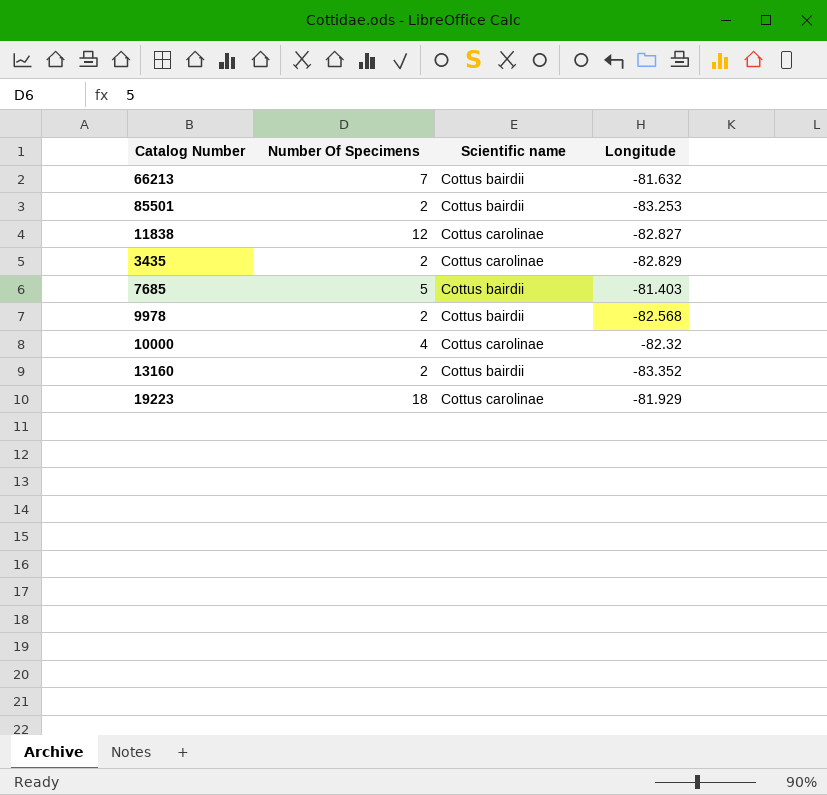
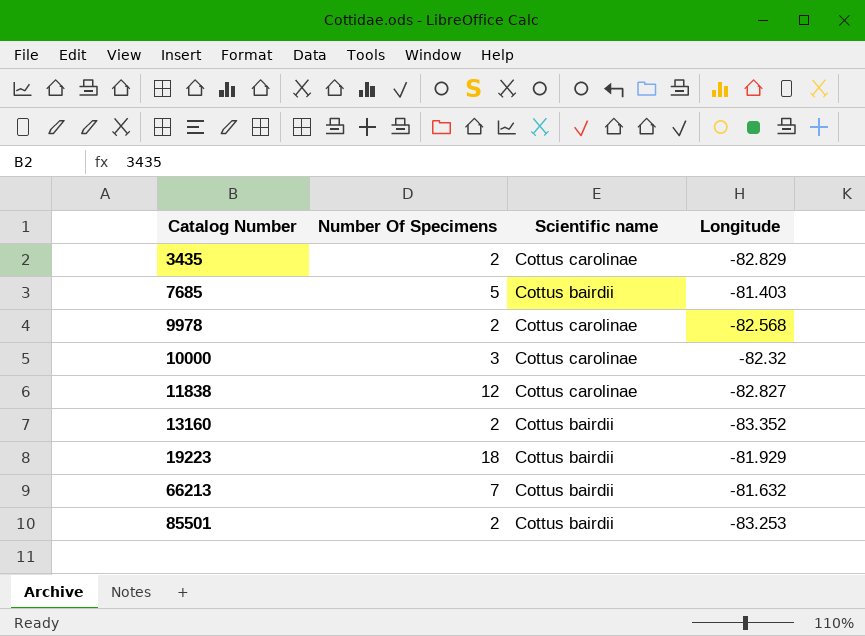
row order: none -> Catalog Number ascending
9978 | Scientific name: Cottus bairdii -> Cottus carolinae
10000 | Number Of Specimens: 4 -> 3
19223 | Scientific name: Cottus carolinae -> Cottus bairdii

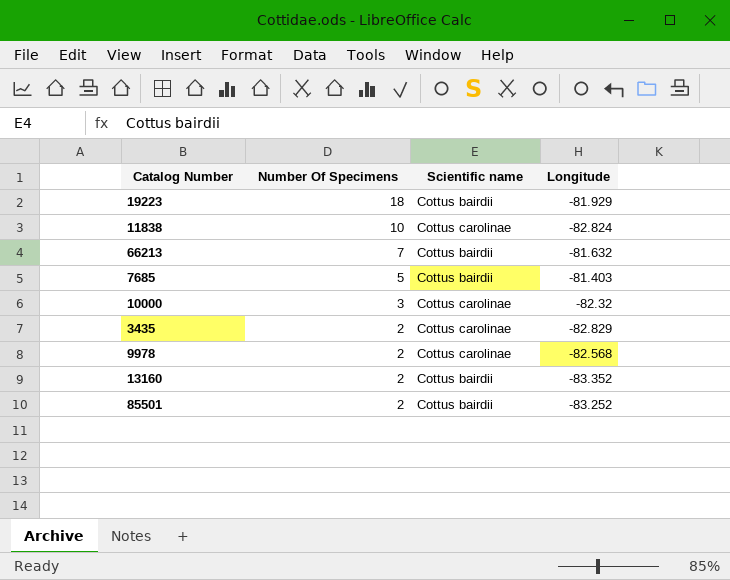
row order: Catalog Number ascending -> Number Of Specimens descending
11838 | Number Of Specimens: 12 -> 10
11838 | Longitude: -82.827 -> -82.824
85501 | Longitude: -83.253 -> -83.252

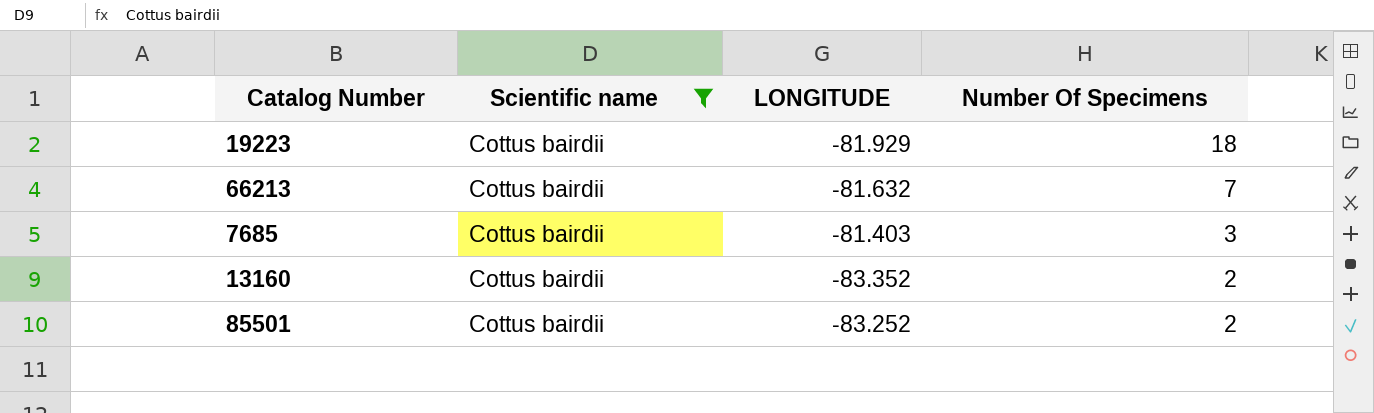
filter: none -> Scientific name = Cottus bairdii
column name: Longitude -> LONGITUDE
column Number Of Specimens | position: 2 -> 4
7685 | Number Of Specimens: 5 -> 3

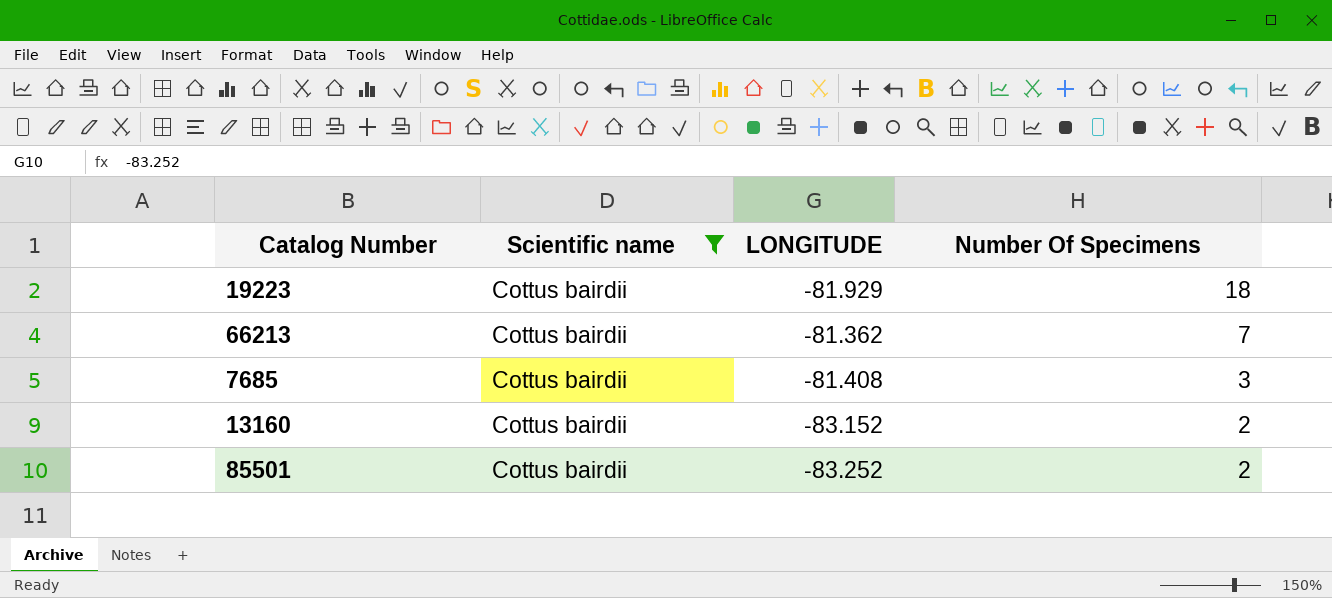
66213 | LONGITUDE: -81.632 -> -81.362
7685 | LONGITUDE: -81.403 -> -81.408
13160 | LONGITUDE: -83.352 -> -83.152

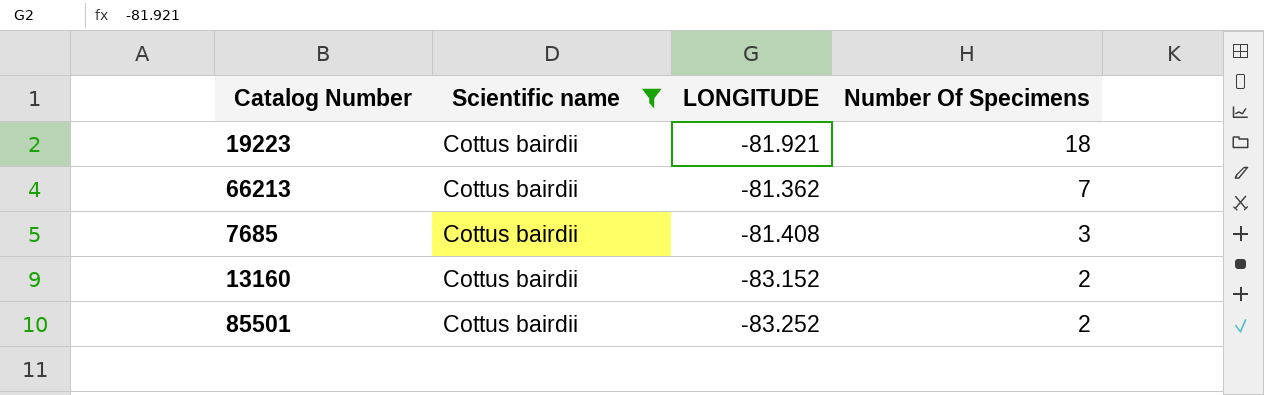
19223 | LONGITUDE: -81.929 -> -81.921

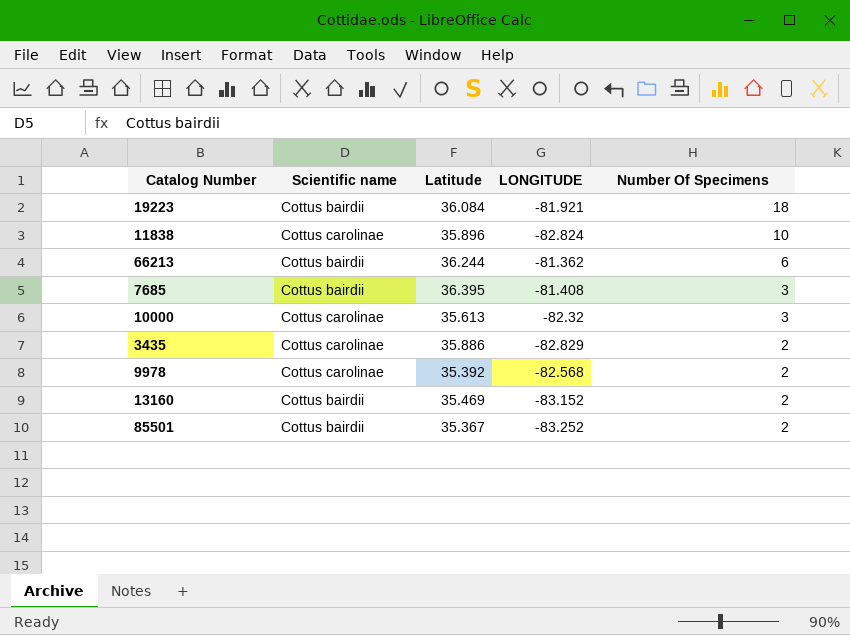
filter: Scientific name = Cottus bairdii -> none
column Latitude | position: none -> 3
66213 | Number Of Specimens: 7 -> 6

